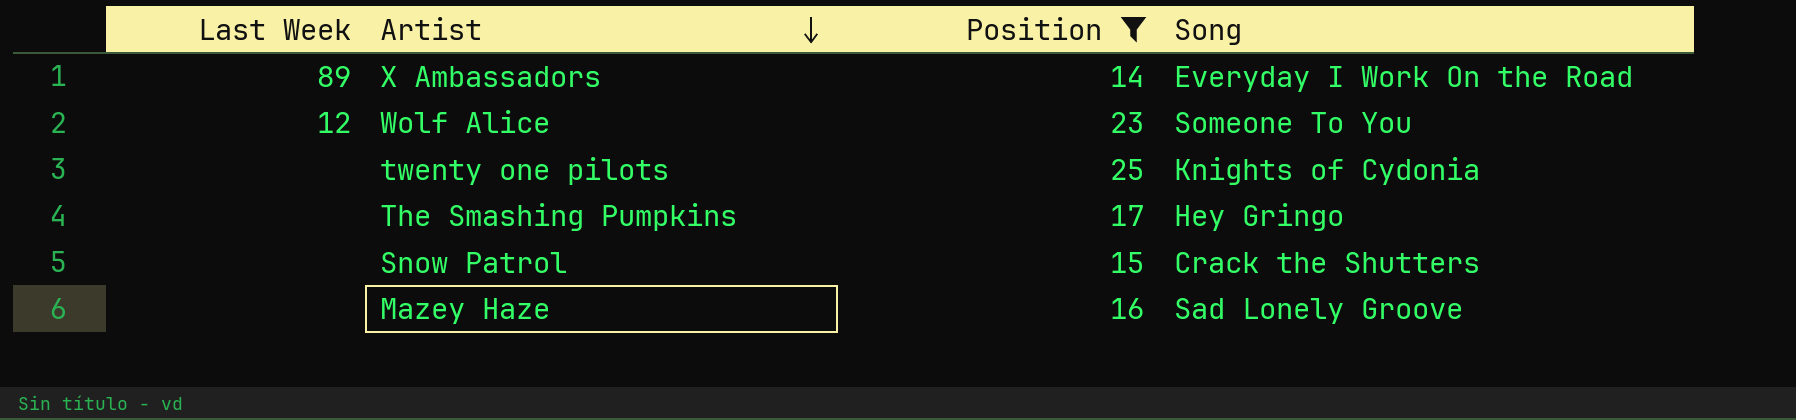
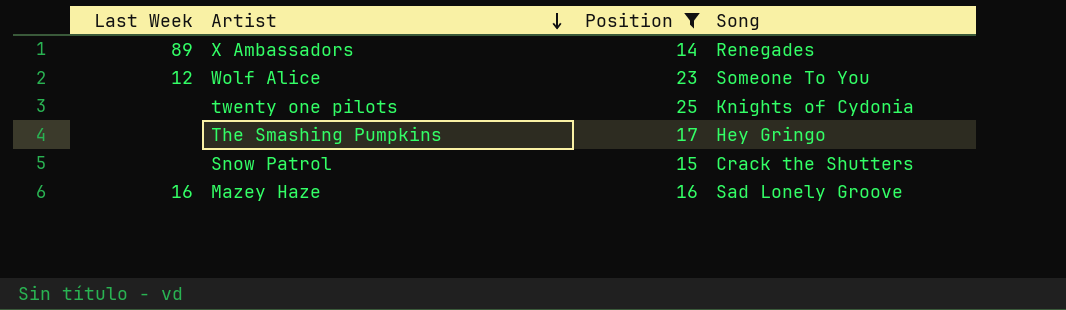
X Ambassadors | Song: Everyday I Work On the Road -> Renegades
Mazey Haze | Last Week: none -> 16

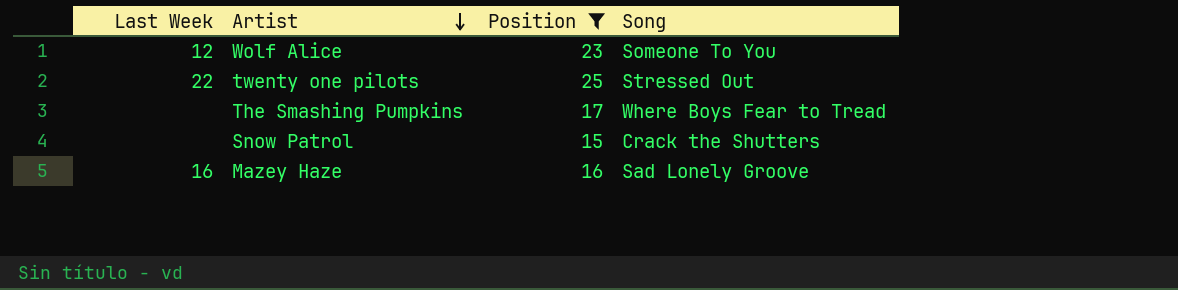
row X Ambassadors: 89 | 14 | Renegades -> none
twenty one pilots | Last Week: none -> 22
twenty one pilots | Song: Knights of Cydonia -> Stressed Out
The Smashing Pumpkins | Song: Hey Gringo -> Where Boys Fear to Tread

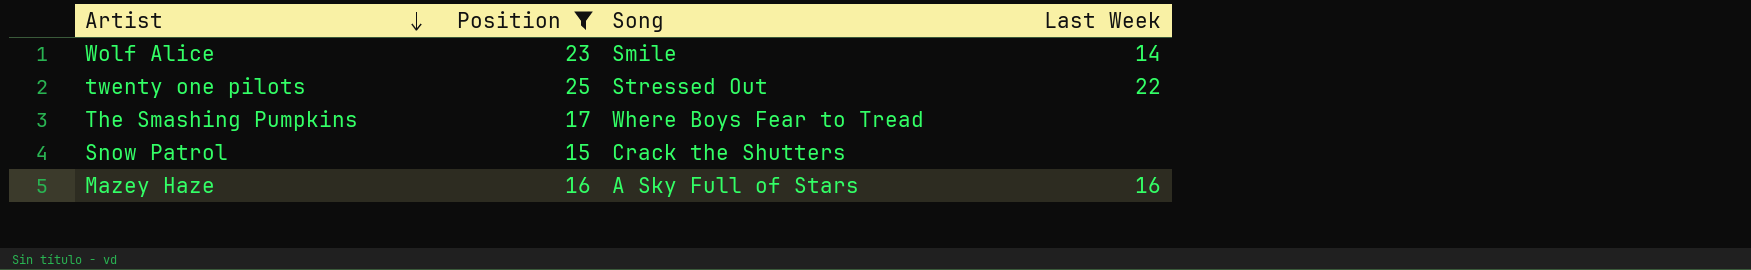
column Last Week | position: 1 -> 4
Wolf Alice | Song: Someone To You -> Smile
Wolf Alice | Last Week: 12 -> 14
Mazey Haze | Song: Sad Lonely Groove -> A Sky Full of Stars

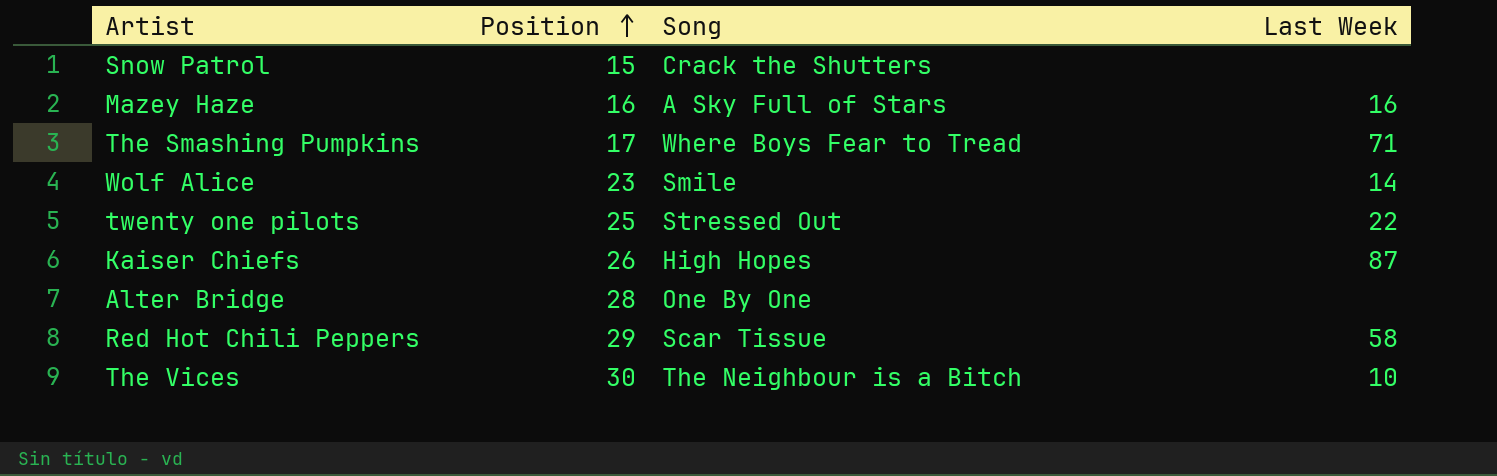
filter: Position <= 25 -> none
row order: Artist descending -> Position ascending
The Smashing Pumpkins | Last Week: none -> 71

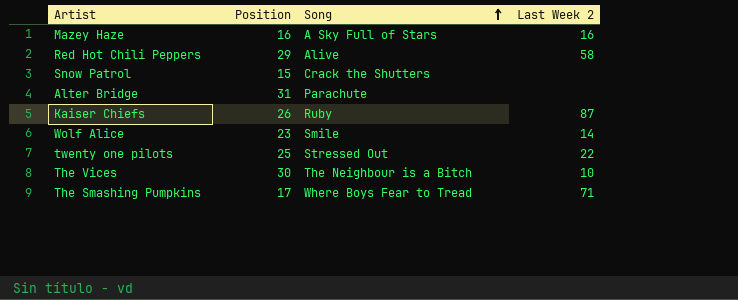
row order: Position ascending -> Song ascending
column name: Last Week -> Last Week 2
Red Hot Chili Peppers | Song: Scar Tissue -> Alive
Alter Bridge | Position: 28 -> 31
Alter Bridge | Song: One By One -> Parachute
Kaiser Chiefs | Song: High Hopes -> Ruby

